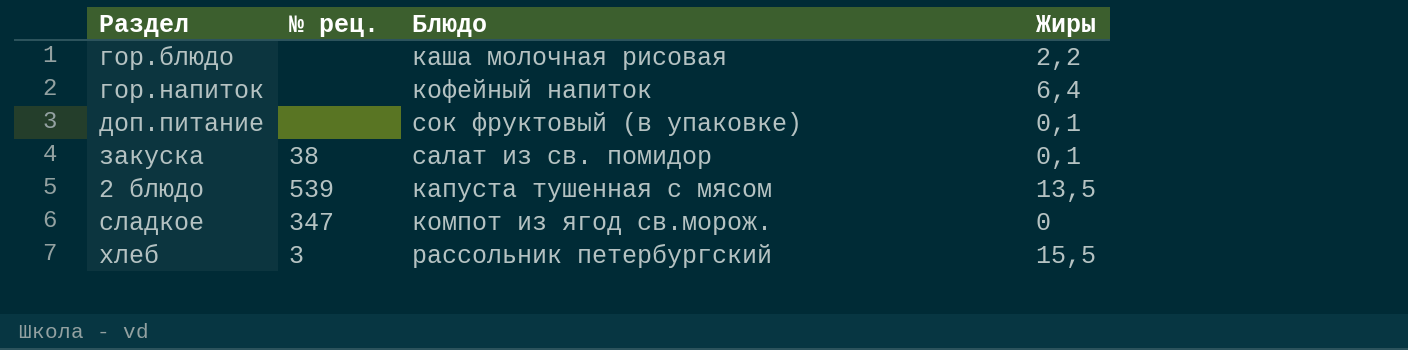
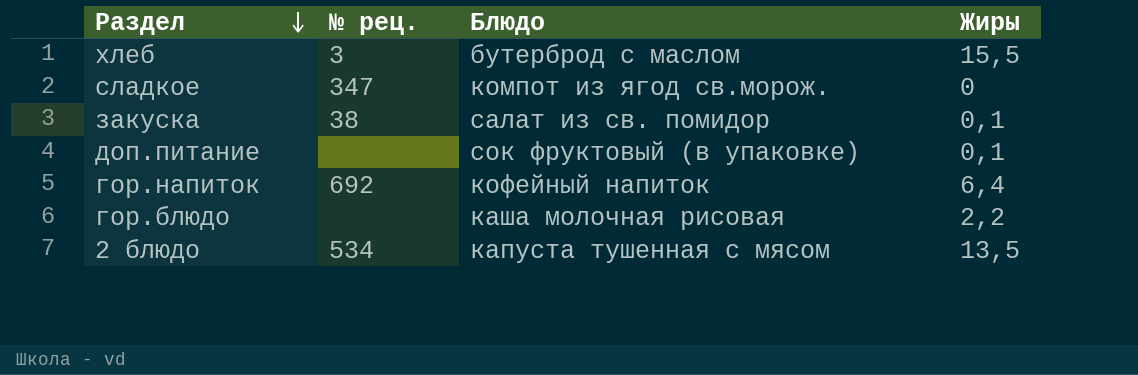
row order: none -> Раздел descending
хлеб | Блюдо: рассольник петербургский -> бутерброд с маслом
гор.напиток | № рец.: none -> 692
2 блюдо | № рец.: 539 -> 534

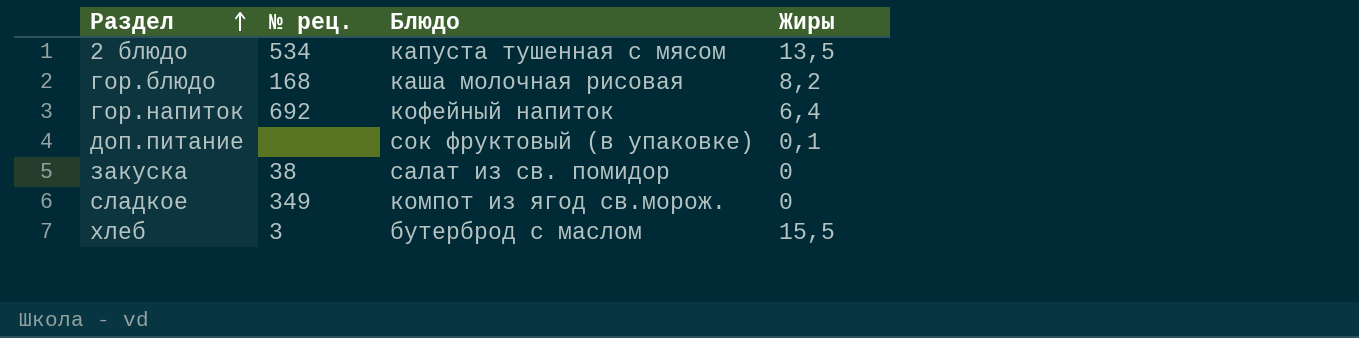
row order: Раздел descending -> Раздел ascending
гор.блюдо | № рец.: none -> 168
гор.блюдо | Жиры: 2,2 -> 8,2
закуска | Жиры: 0,1 -> 0
сладкое | № рец.: 347 -> 349

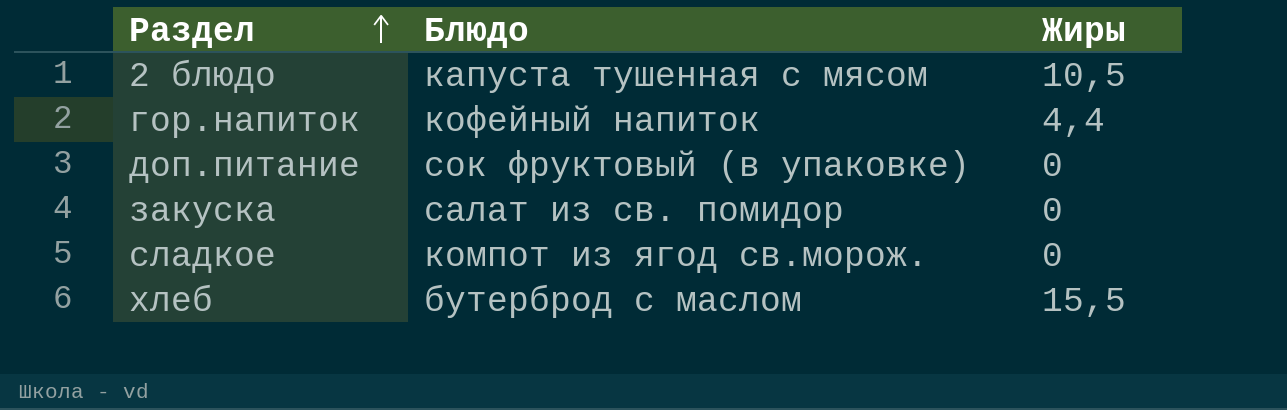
column № рец. | position: 2 -> none
row гор.блюдо: 168 | каша молочная рисовая | 8,2 -> none
2 блюдо | Жиры: 13,5 -> 10,5
гор.напиток | Жиры: 6,4 -> 4,4
доп.питание | Жиры: 0,1 -> 0

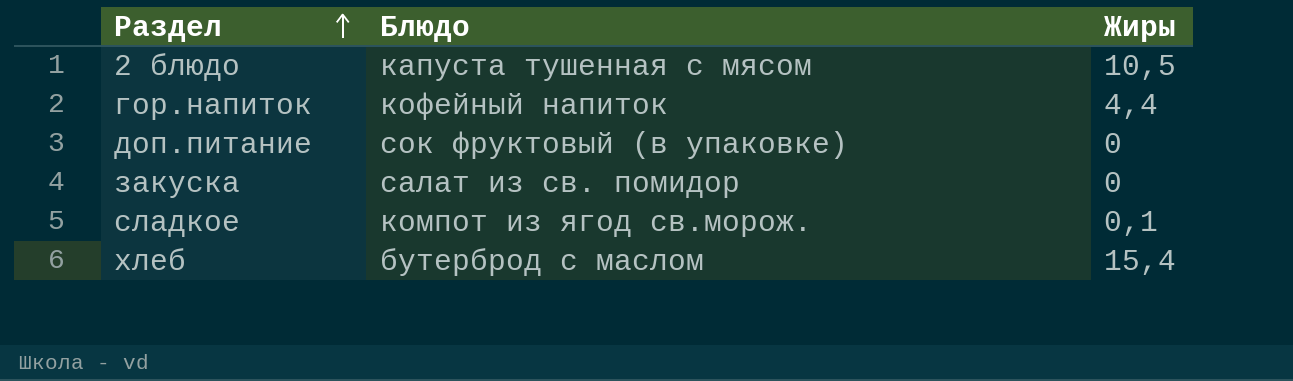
сладкое | Жиры: 0 -> 0,1
хлеб | Жиры: 15,5 -> 15,4

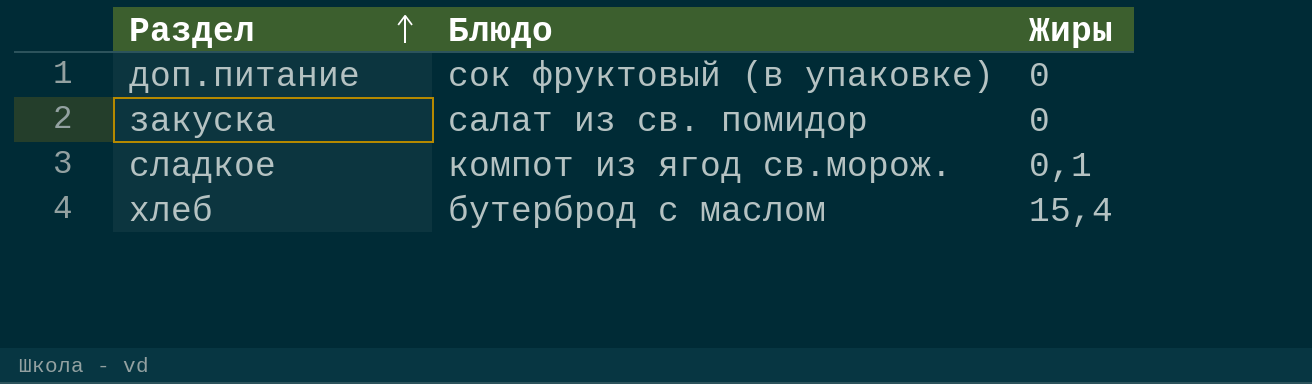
row 2 блюдо: капуста тушенная с мясом | 10,5 -> none
row гор.напиток: кофейный напиток | 4,4 -> none

